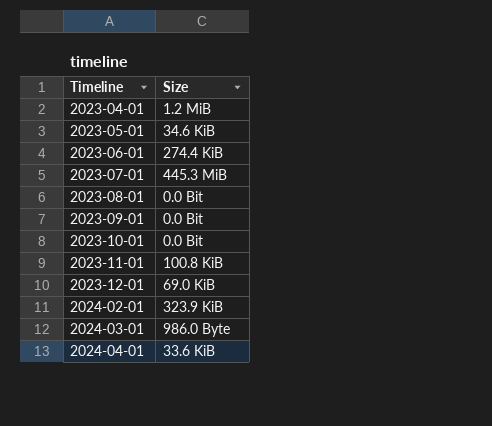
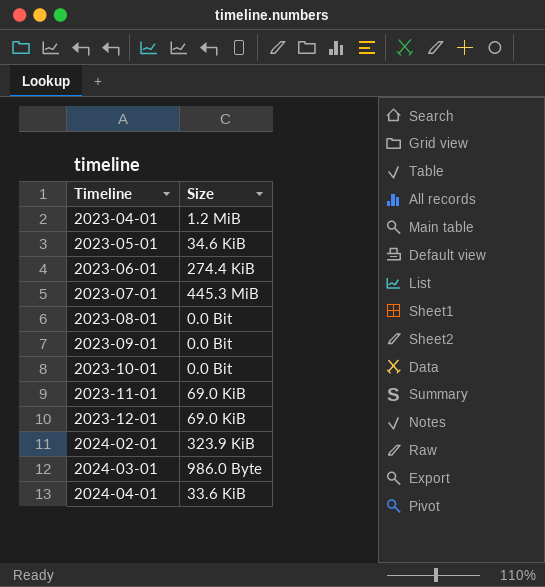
2023-11-01 | Size: 100.8 KiB -> 69.0 KiB

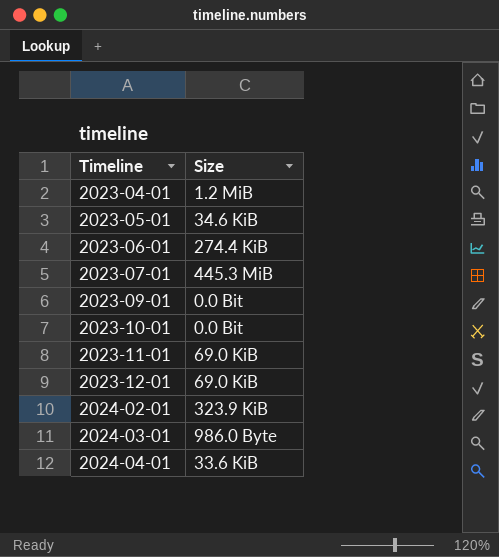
row 2023-08-01: 0.0 Bit -> none

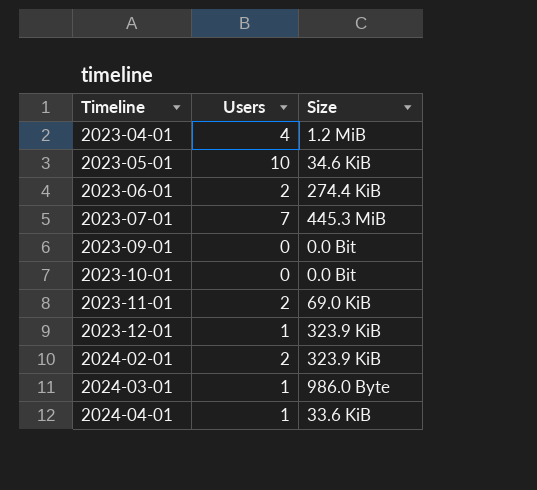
column Users | position: none -> 2
2023-12-01 | Size: 69.0 KiB -> 323.9 KiB

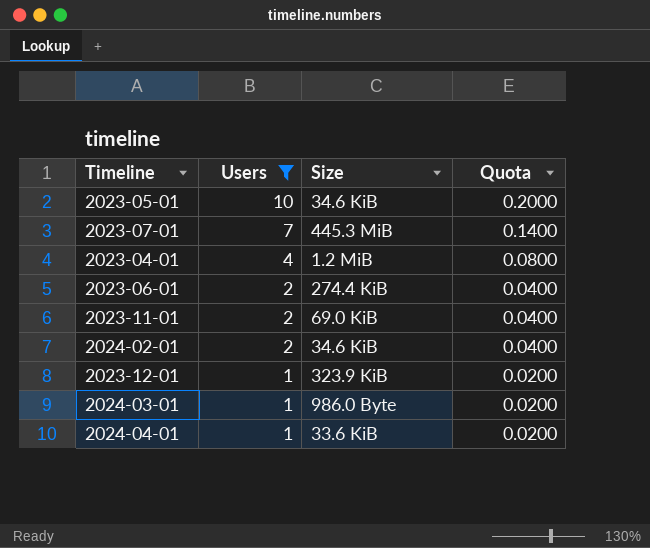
filter: none -> Users != 0
row order: Timeline ascending -> Users descending
column Quota | formula: none -> [Users] * 0.02
2024-02-01 | Size: 323.9 KiB -> 34.6 KiB

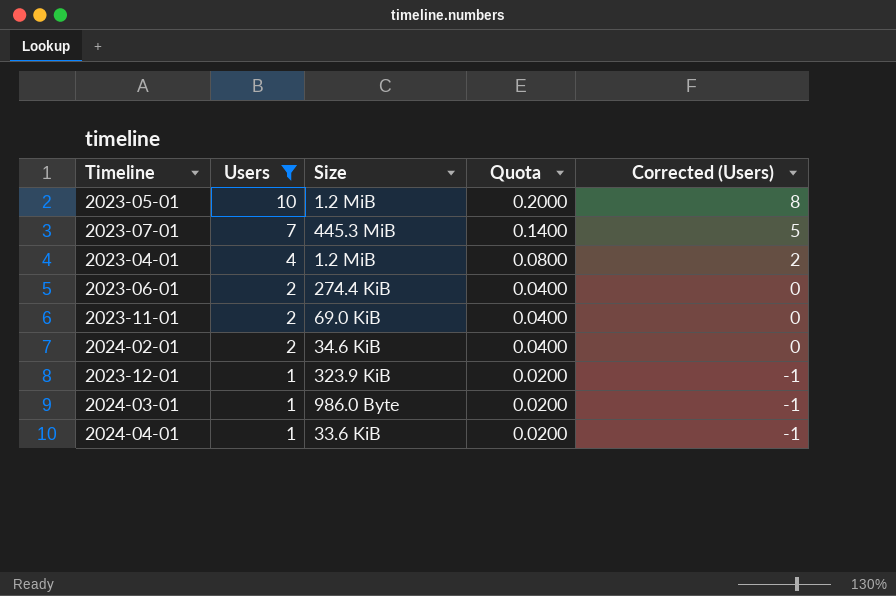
column Corrected (Users) | formula: none -> [Users] - 2
2023-05-01 | Size: 34.6 KiB -> 1.2 MiB

